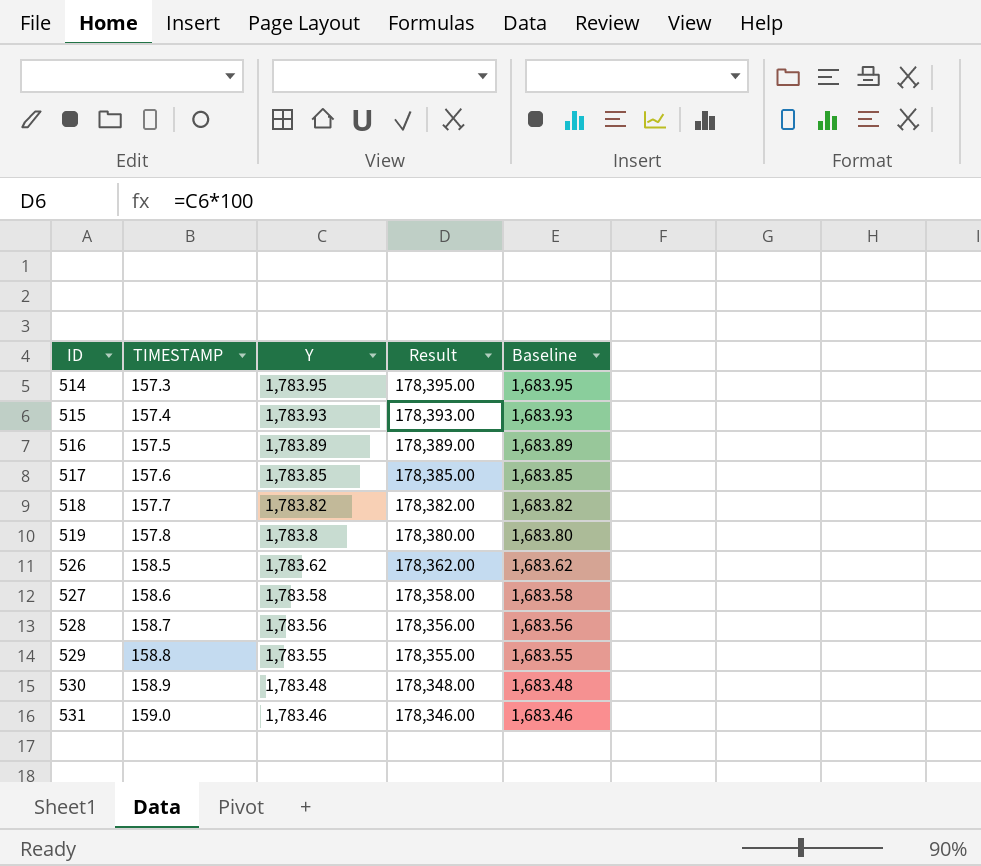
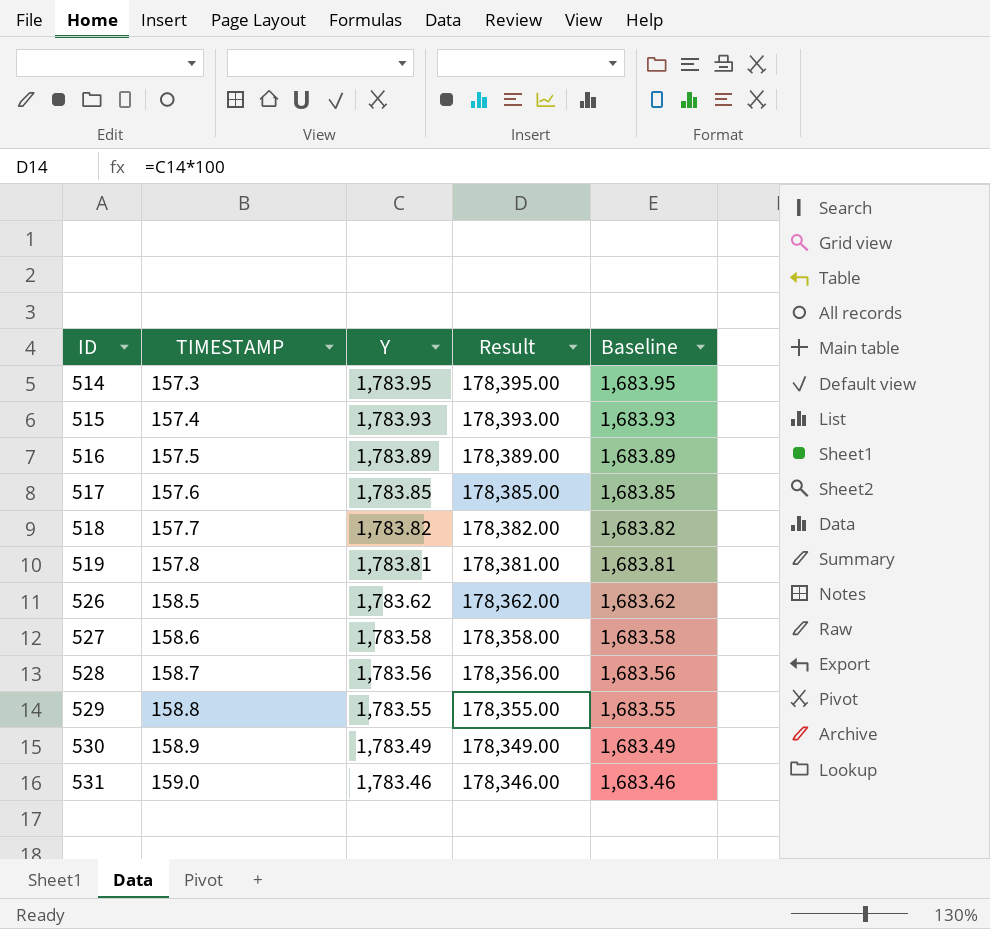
519 | Y: 1,783.8 -> 1,783.81
519 | Result: 178,380.00 -> 178,381.00
519 | Baseline: 1,683.80 -> 1,683.81
530 | Y: 1,783.48 -> 1,783.49
530 | Result: 178,348.00 -> 178,349.00
530 | Baseline: 1,683.48 -> 1,683.49

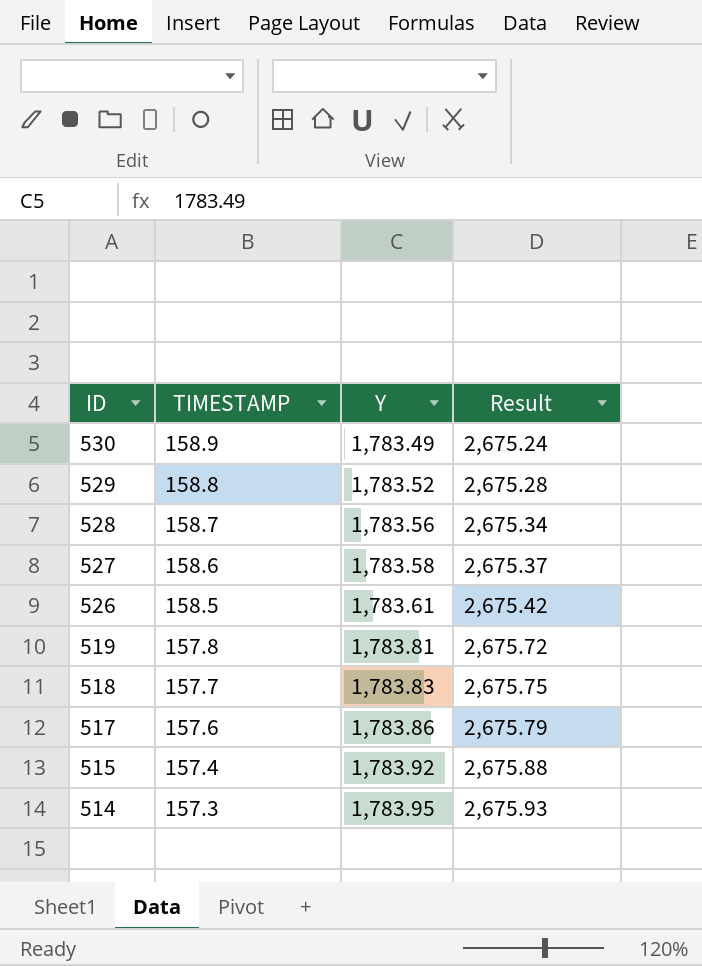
row order: ID ascending -> ID descending
column Baseline | formula: [Y] - 100 -> none
column Result | formula: [Y] * 100 -> [Y] * 1.5
row 516: 157.5 | 1,783.89 | 178,389.00 | 1,683.89 -> none
row 531: 159.0 | 1,783.46 | 178,346.00 | 1,683.46 -> none
529 | Y: 1,783.55 -> 1,783.52
526 | Y: 1,783.62 -> 1,783.61
518 | Y: 1,783.82 -> 1,783.83
517 | Y: 1,783.85 -> 1,783.86
515 | Y: 1,783.93 -> 1,783.92

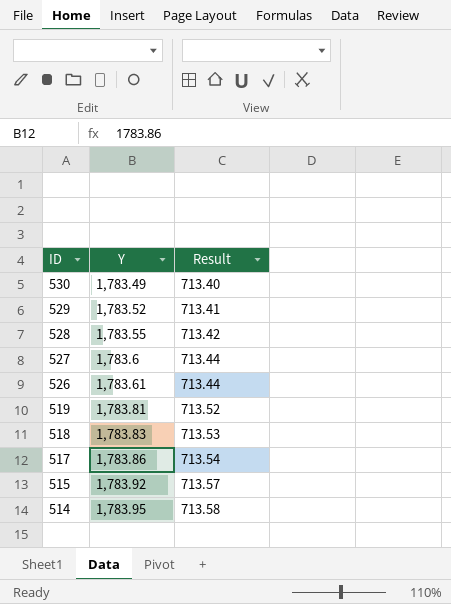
column TIMESTAMP | position: 2 -> none
column Result | formula: [Y] * 1.5 -> [Y] * 0.4
528 | Y: 1,783.56 -> 1,783.55
527 | Y: 1,783.58 -> 1,783.6

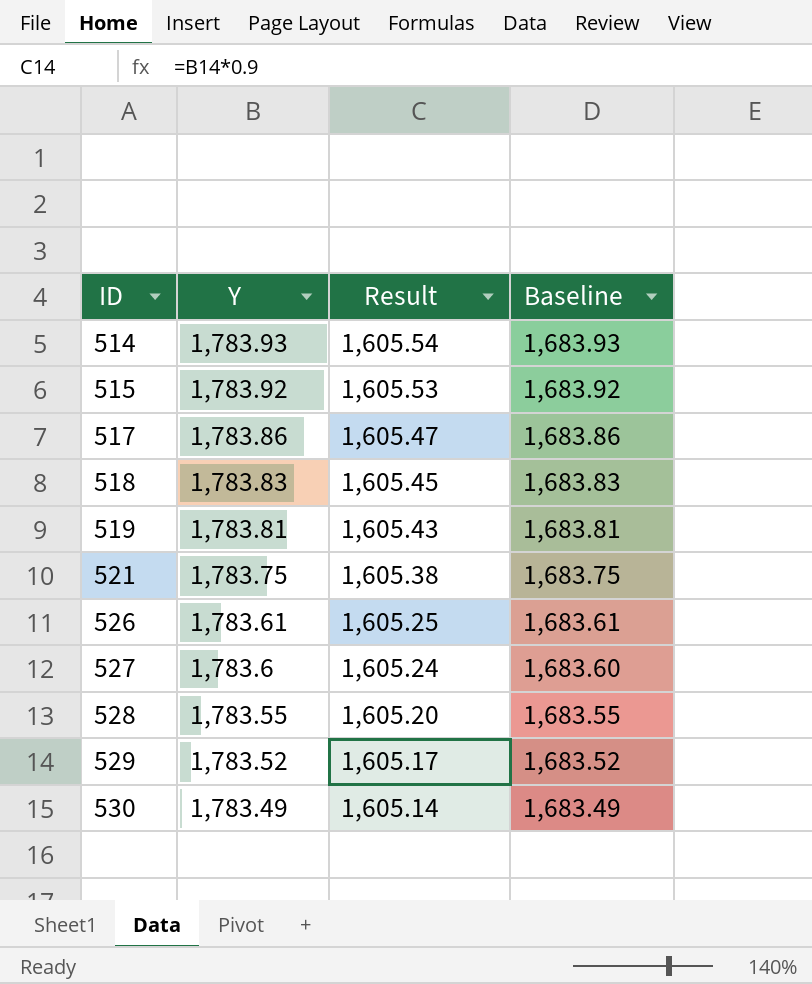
row order: ID descending -> ID ascending
column Result | formula: [Y] * 0.4 -> [Y] * 0.9
column Baseline | formula: none -> [Y] - 100
514 | Y: 1,783.95 -> 1,783.93
row 521: none -> 1,783.75 | 1,605.38 | 1,683.75

